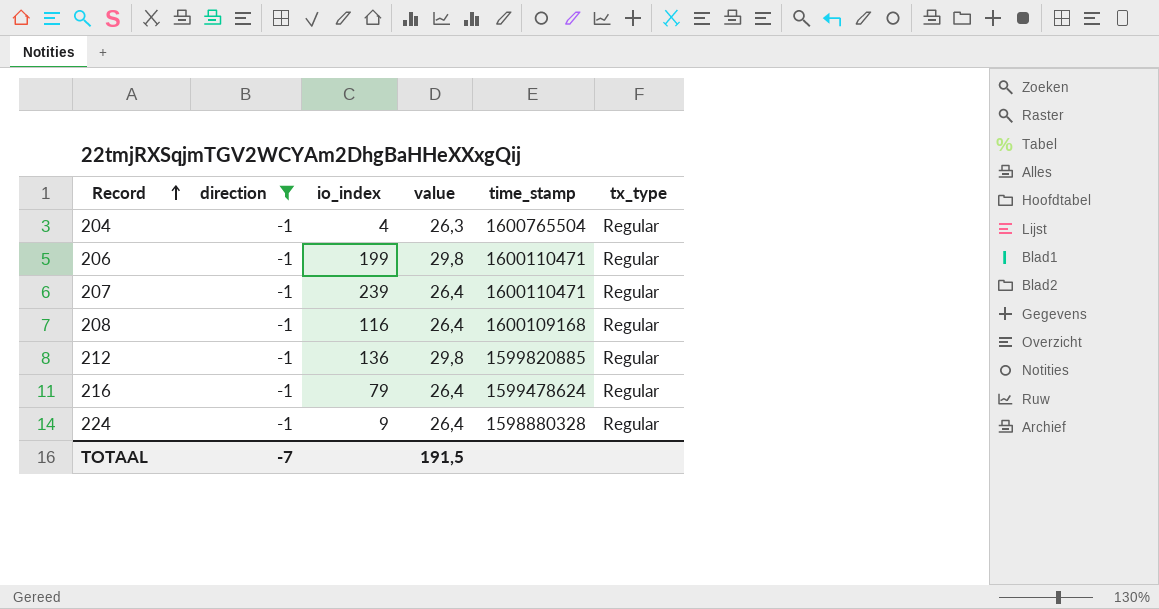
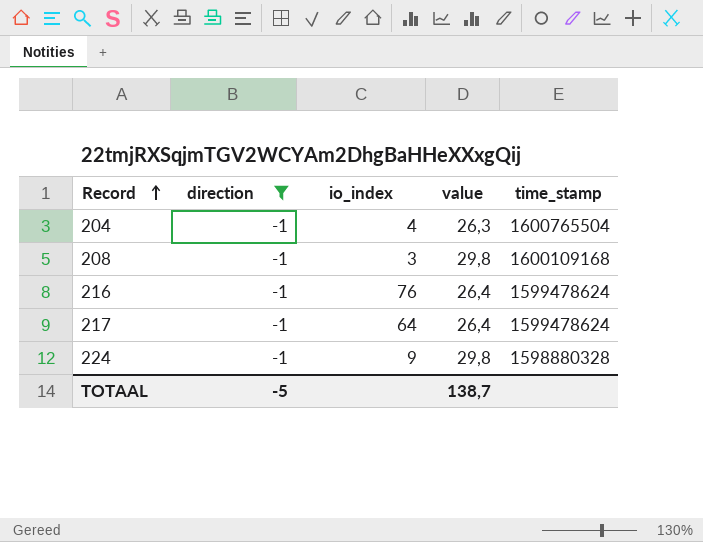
column tx_type | position: 6 -> none
row 206: -1 | 199 | 29,8 | 1600110471 | Regular -> none
row 207: -1 | 239 | 26,4 | 1600110471 | Regular -> none
row 212: -1 | 136 | 29,8 | 1599820885 | Regular -> none
208 | io_index: 116 -> 3
208 | value: 26,4 -> 29,8
216 | io_index: 79 -> 76
row 217: none -> -1 | 64 | 26,4 | 1599478624
224 | value: 26,4 -> 29,8
TOTAAL | direction: -7 -> -5
TOTAAL | value: 191,5 -> 138,7

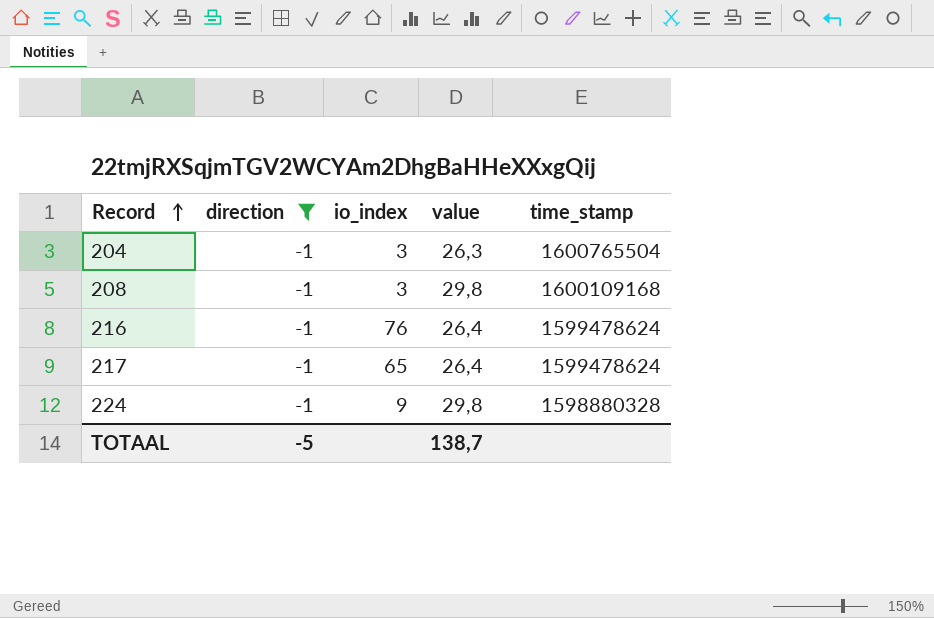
204 | io_index: 4 -> 3
217 | io_index: 64 -> 65

